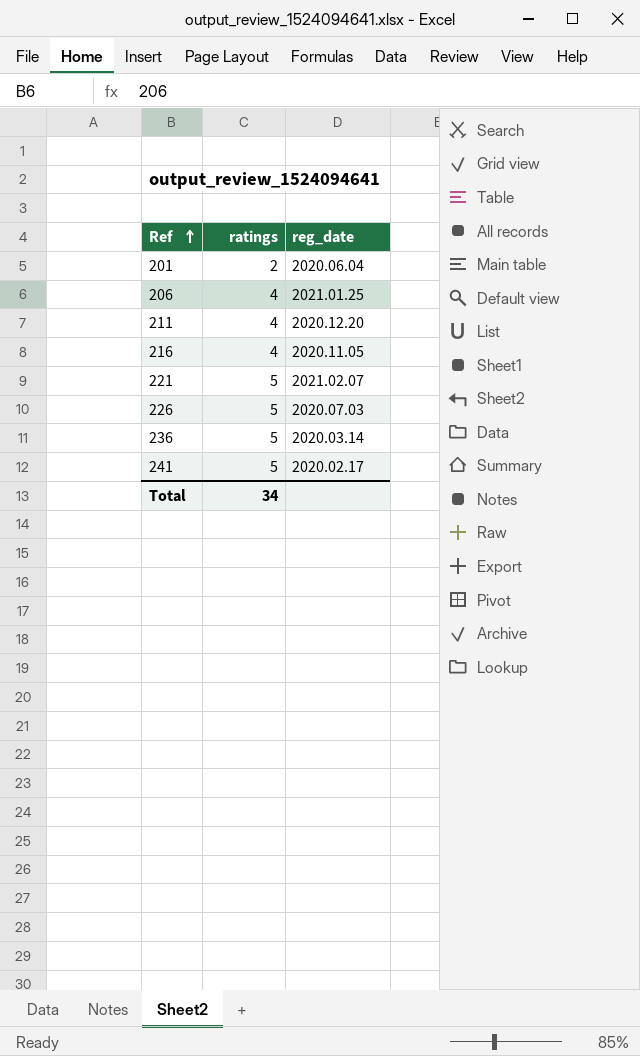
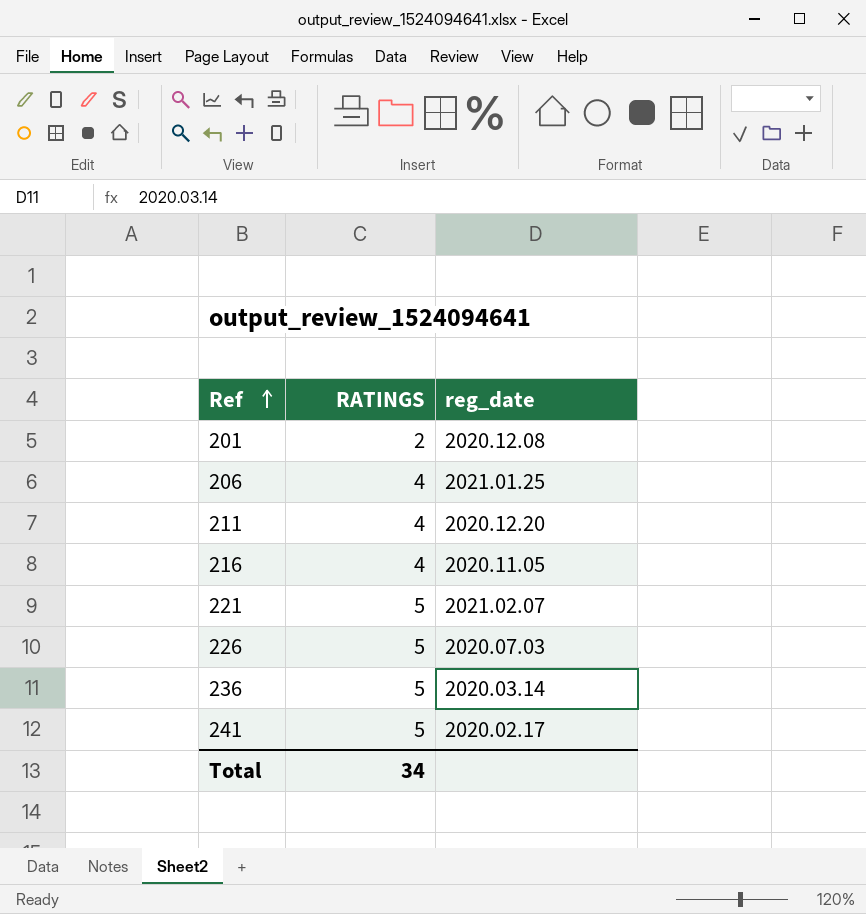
column name: ratings -> RATINGS
201 | reg_date: 2020.06.04 -> 2020.12.08

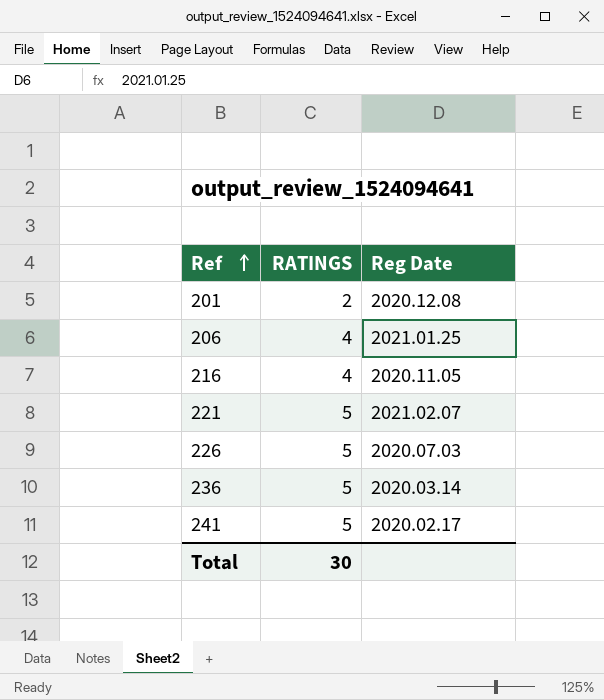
column name: reg_date -> Reg Date
row 211: 4 | 2020.12.20 -> none
Total | RATINGS: 34 -> 30

